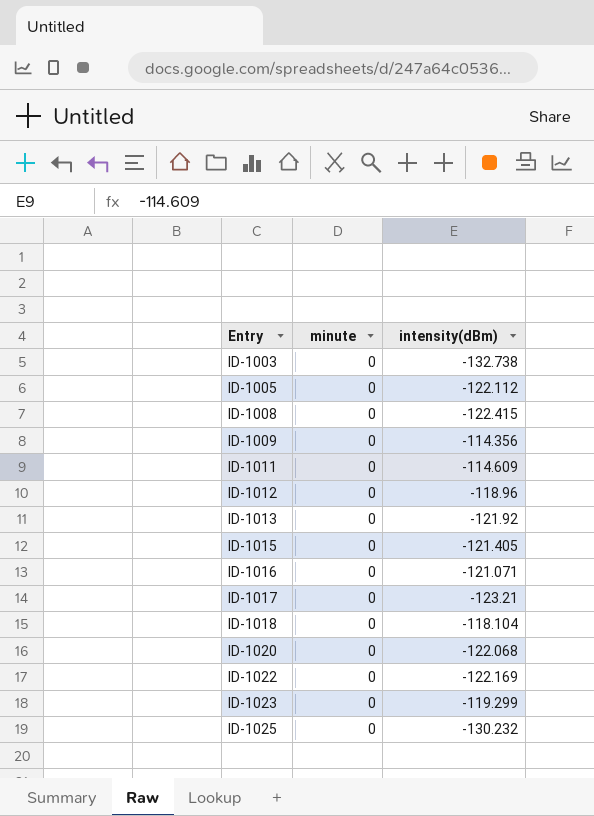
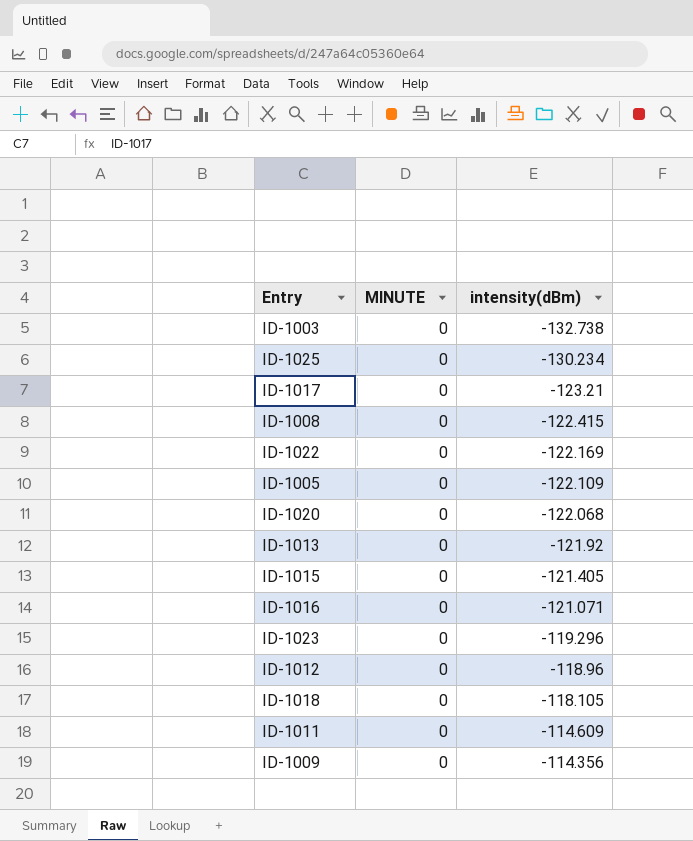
row order: Entry ascending -> intensity(dBm) ascending
column name: minute -> MINUTE
ID-1025 | intensity(dBm): -130.232 -> -130.234
ID-1005 | intensity(dBm): -122.112 -> -122.109
ID-1023 | intensity(dBm): -119.299 -> -119.296
ID-1018 | intensity(dBm): -118.104 -> -118.105

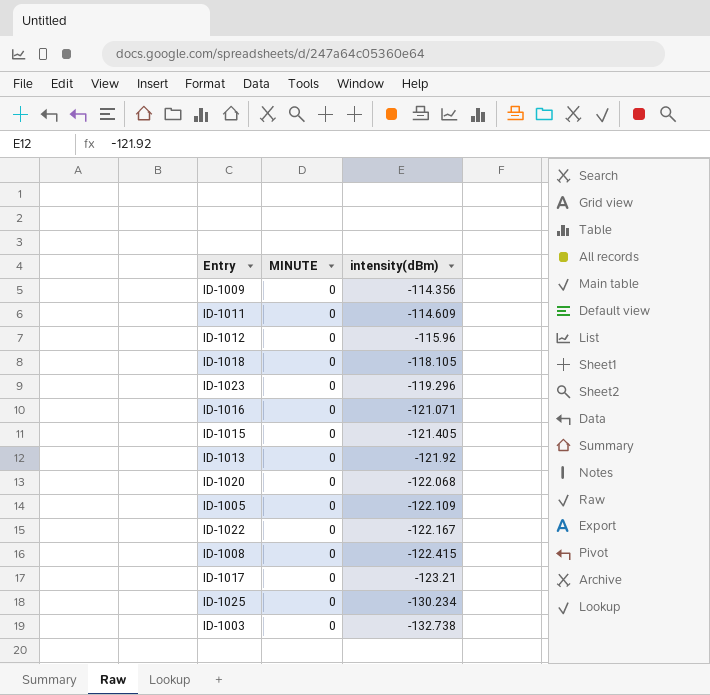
row order: intensity(dBm) ascending -> intensity(dBm) descending
ID-1012 | intensity(dBm): -118.96 -> -115.96
ID-1022 | intensity(dBm): -122.169 -> -122.167

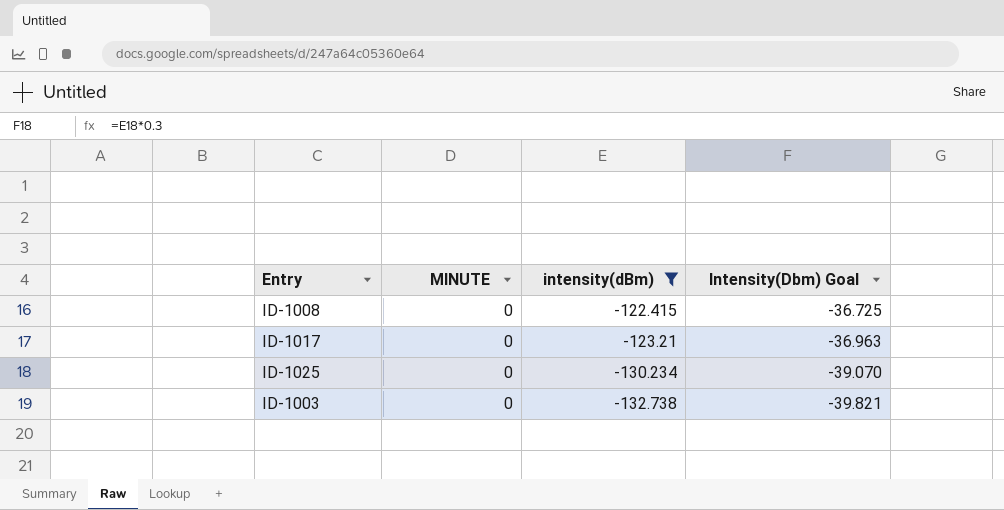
filter: none -> intensity(dBm) <= -122.415
column Intensity(Dbm) Goal | formula: none -> [intensity(dBm)] * 0.3

